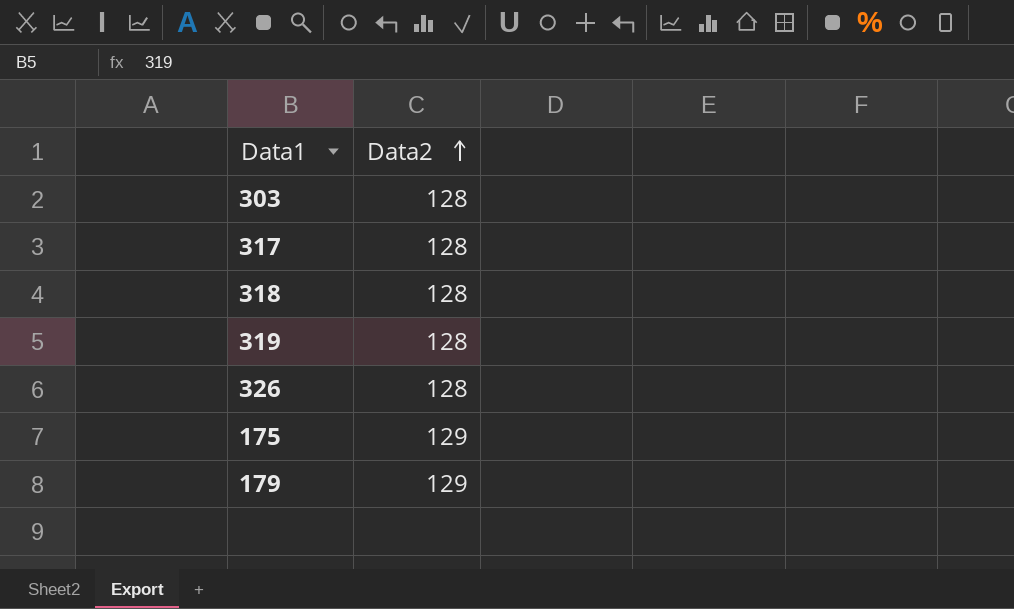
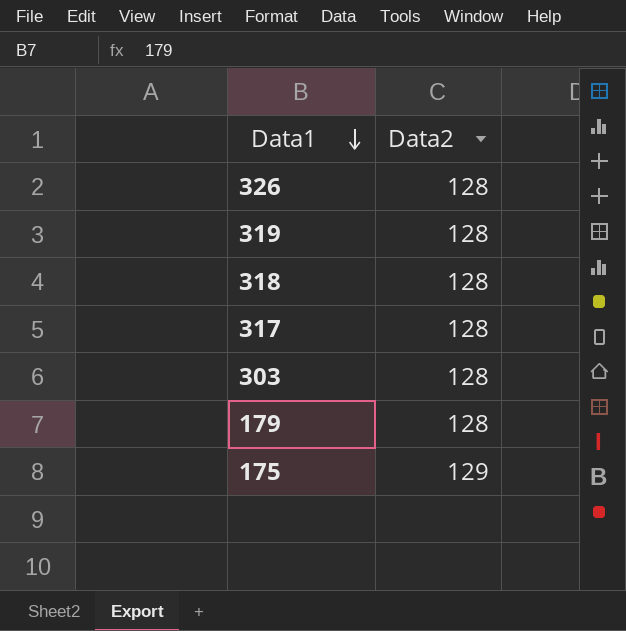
row order: Data2 ascending -> Data1 descending
179 | Data2: 129 -> 128

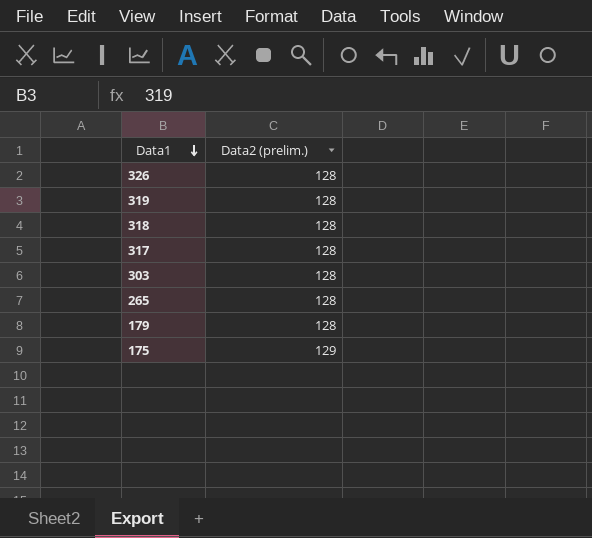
column name: Data2 -> Data2 (prelim.)
row 265: none -> 128

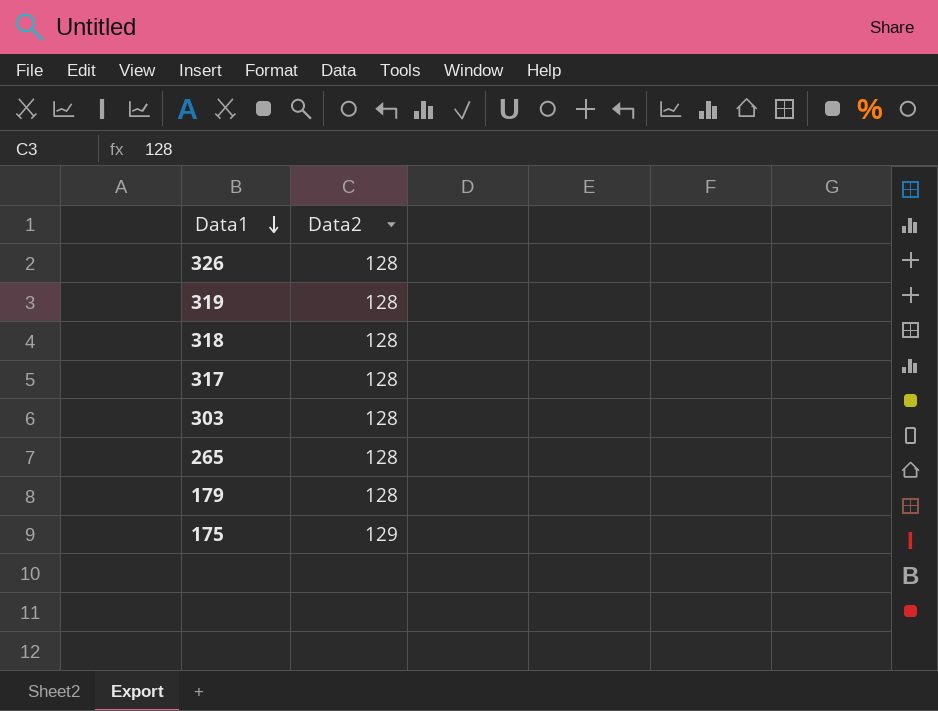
column name: Data2 (prelim.) -> Data2

